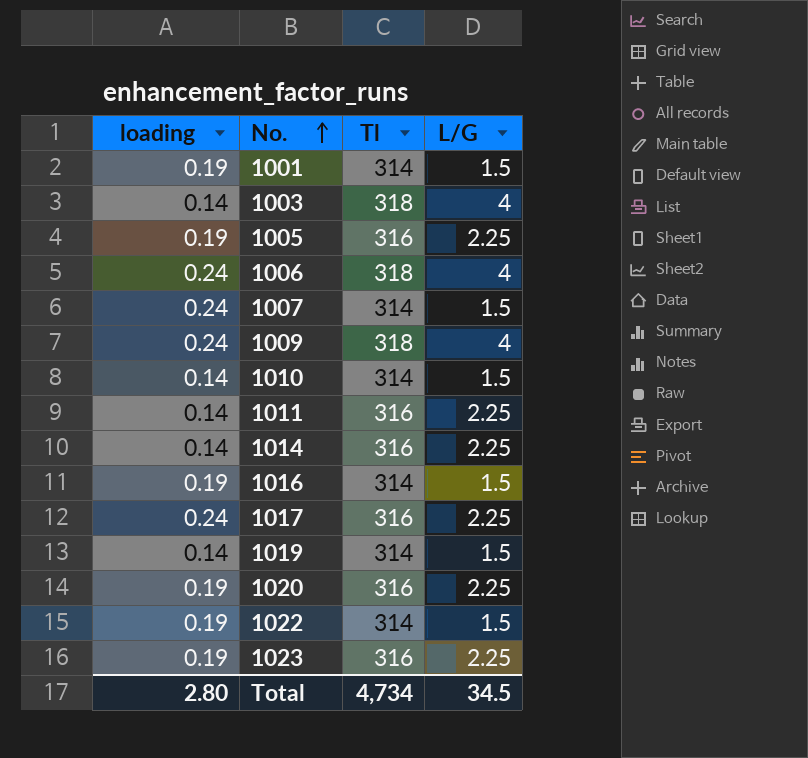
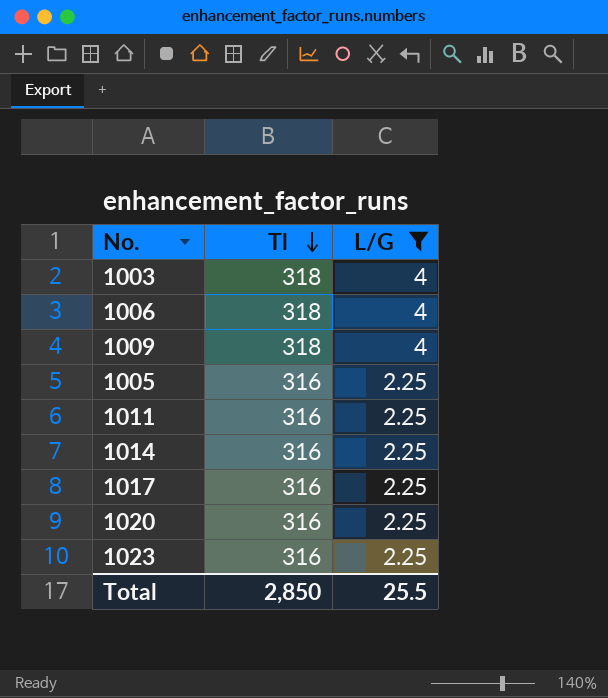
filter: none -> L/G != 1.5
row order: No. ascending -> Tl descending
column loading | position: 1 -> none
Total | Tl: 4,734 -> 2,850
Total | L/G: 34.5 -> 25.5

